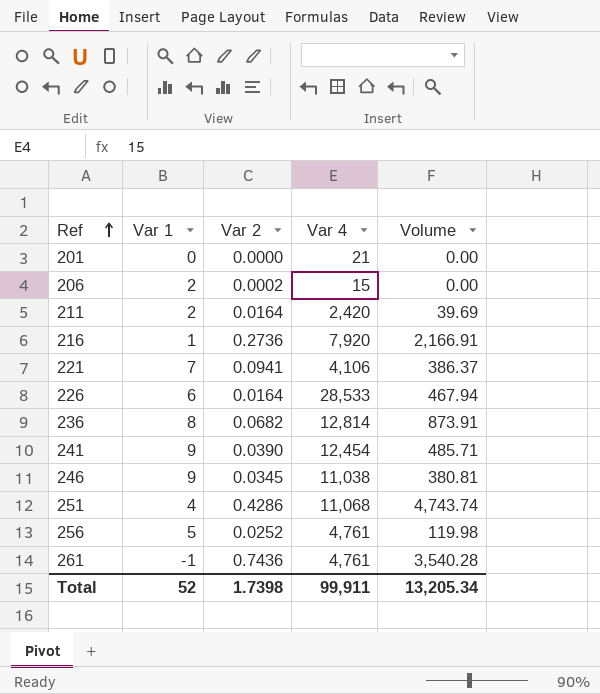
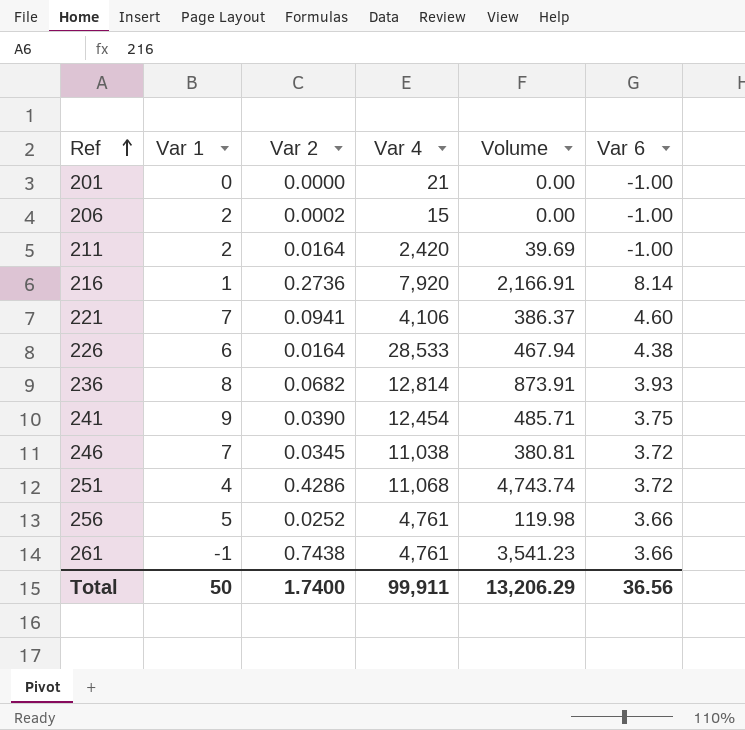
column Var 6 | position: none -> 6
246 | Var 1: 9 -> 7
261 | Var 2: 0.7436 -> 0.7438
261 | Volume: 3,540.28 -> 3,541.23
Total | Var 1: 52 -> 50
Total | Var 2: 1.7398 -> 1.7400
Total | Volume: 13,205.34 -> 13,206.29

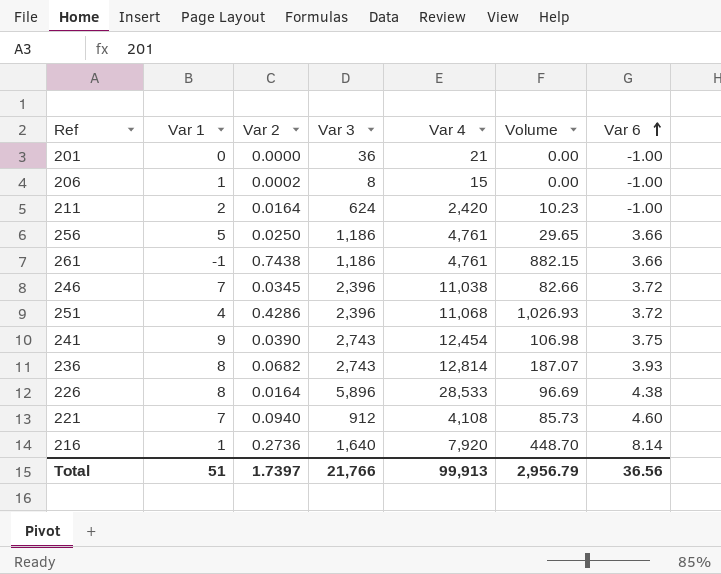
row order: Ref ascending -> Var 6 ascending
column Var 3 | position: none -> 4
column Volume | formula: [Var 2] * [Var 4] -> [Var 2] * [Var 3]
206 | Var 1: 2 -> 1
256 | Var 2: 0.0252 -> 0.0250
226 | Var 1: 6 -> 8
221 | Var 2: 0.0941 -> 0.0940
221 | Var 4: 4,106 -> 4,108
Total | Var 1: 50 -> 51
Total | Var 2: 1.7400 -> 1.7397
Total | Var 4: 99,911 -> 99,913
Total | Volume: 13,206.29 -> 2,956.79

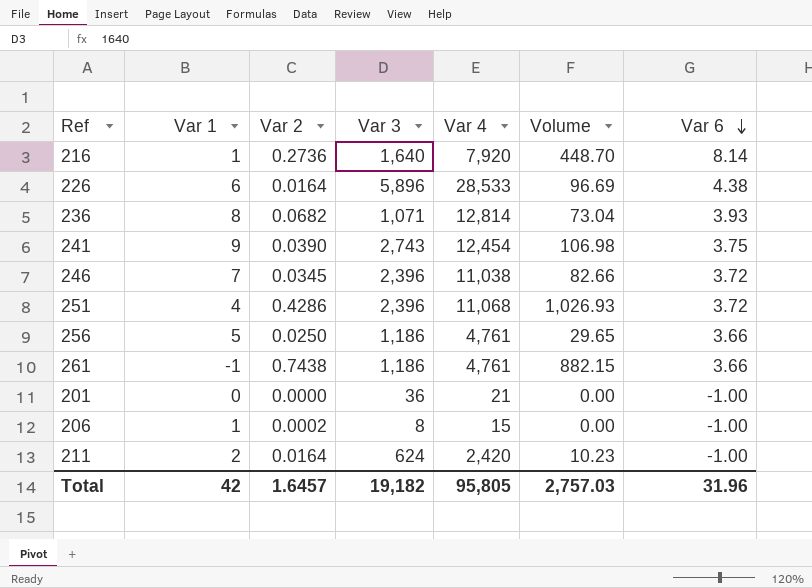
row order: Var 6 ascending -> Var 6 descending
row 221: 7 | 0.0940 | 912 | 4,108 | 85.73 | 4.60 -> none
226 | Var 1: 8 -> 6
236 | Var 3: 2,743 -> 1,071
236 | Volume: 187.07 -> 73.04
Total | Var 1: 51 -> 42
Total | Var 2: 1.7397 -> 1.6457
Total | Var 3: 21,766 -> 19,182
Total | Var 4: 99,913 -> 95,805
Total | Volume: 2,956.79 -> 2,757.03
Total | Var 6: 36.56 -> 31.96

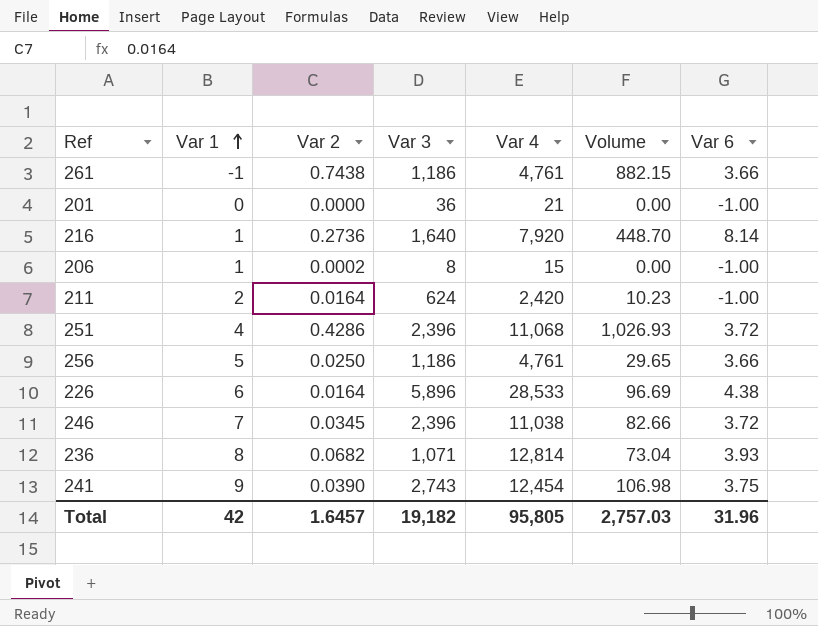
row order: Var 6 descending -> Var 1 ascending

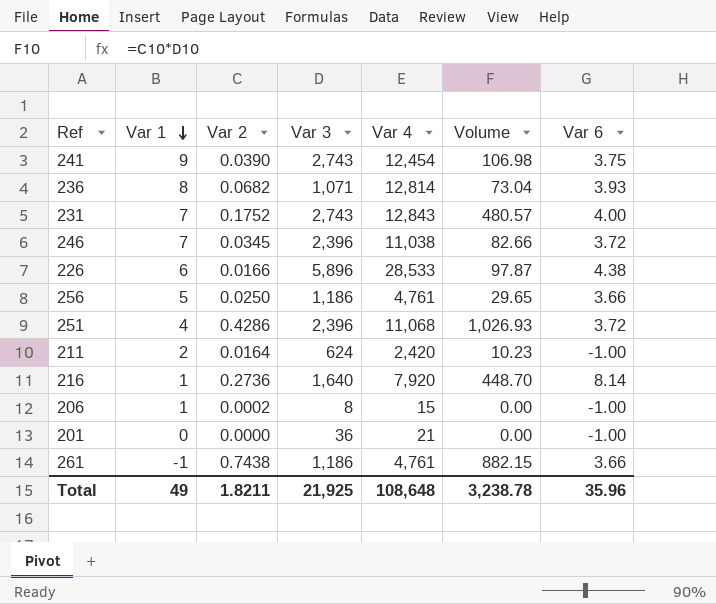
row order: Var 1 ascending -> Var 1 descending
row 231: none -> 7 | 0.1752 | 2,743 | 12,843 | 480.57 | 4.00
226 | Var 2: 0.0164 -> 0.0166
226 | Volume: 96.69 -> 97.87
Total | Var 1: 42 -> 49
Total | Var 2: 1.6457 -> 1.8211
Total | Var 3: 19,182 -> 21,925
Total | Var 4: 95,805 -> 108,648
Total | Volume: 2,757.03 -> 3,238.78
Total | Var 6: 31.96 -> 35.96

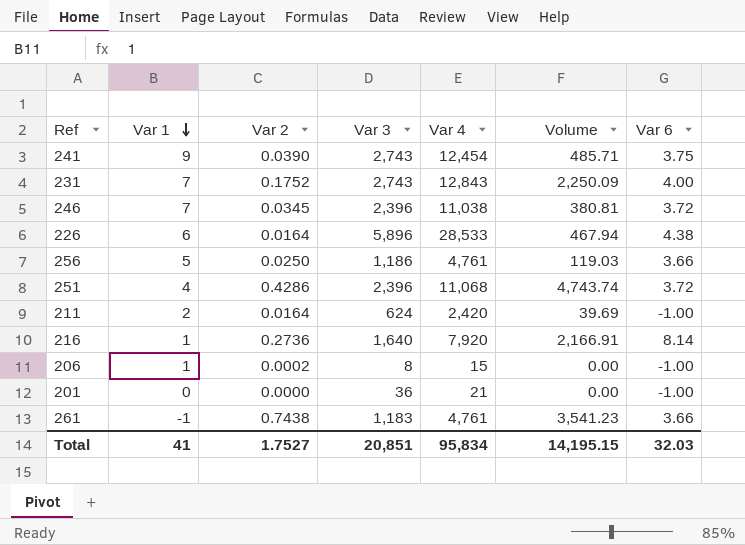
column Volume | formula: [Var 2] * [Var 3] -> [Var 2] * [Var 4]
row 236: 8 | 0.0682 | 1,071 | 12,814 | 73.04 | 3.93 -> none
226 | Var 2: 0.0166 -> 0.0164
261 | Var 3: 1,186 -> 1,183
Total | Var 1: 49 -> 41
Total | Var 2: 1.8211 -> 1.7527
Total | Var 3: 21,925 -> 20,851
Total | Var 4: 108,648 -> 95,834
Total | Volume: 3,238.78 -> 14,195.15
Total | Var 6: 35.96 -> 32.03

